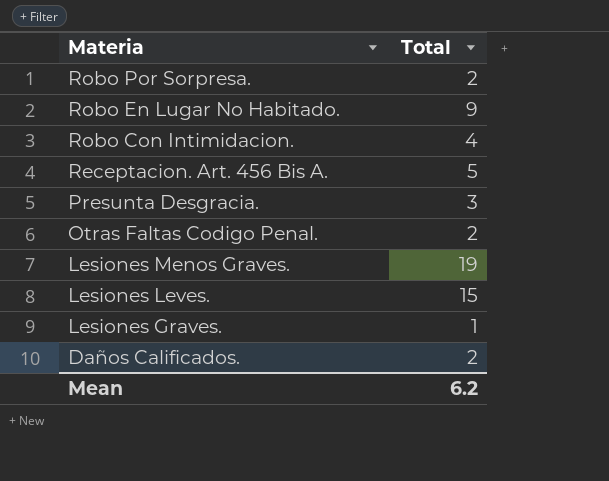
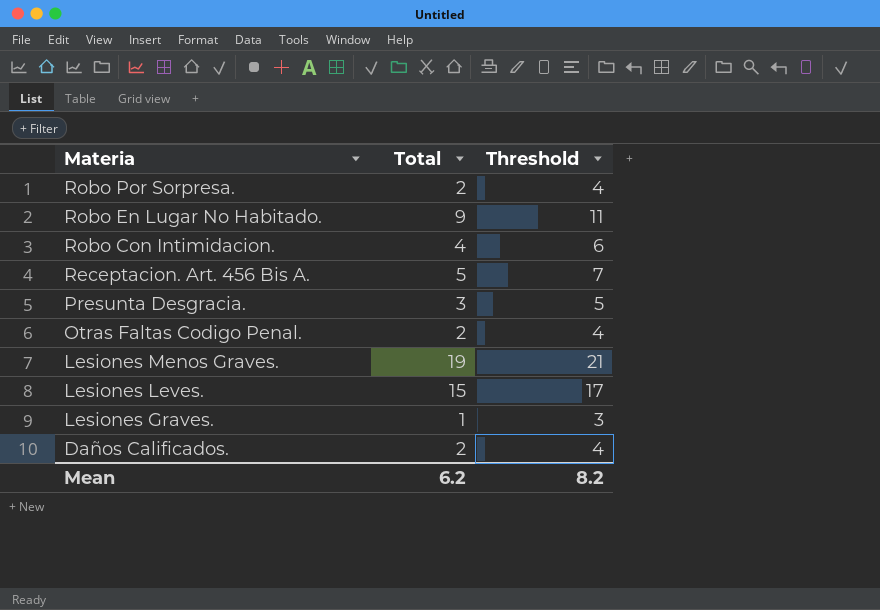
column Threshold | formula: none -> [Total] + 2

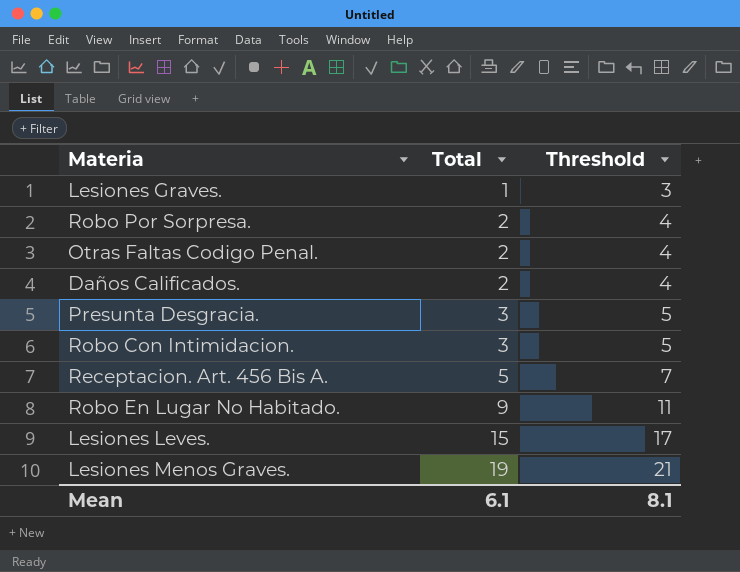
row order: Materia descending -> Total ascending
Robo Con Intimidacion. | Total: 4 -> 3
Robo Con Intimidacion. | Threshold: 6 -> 5
Mean | Total: 6.2 -> 6.1
Mean | Threshold: 8.2 -> 8.1

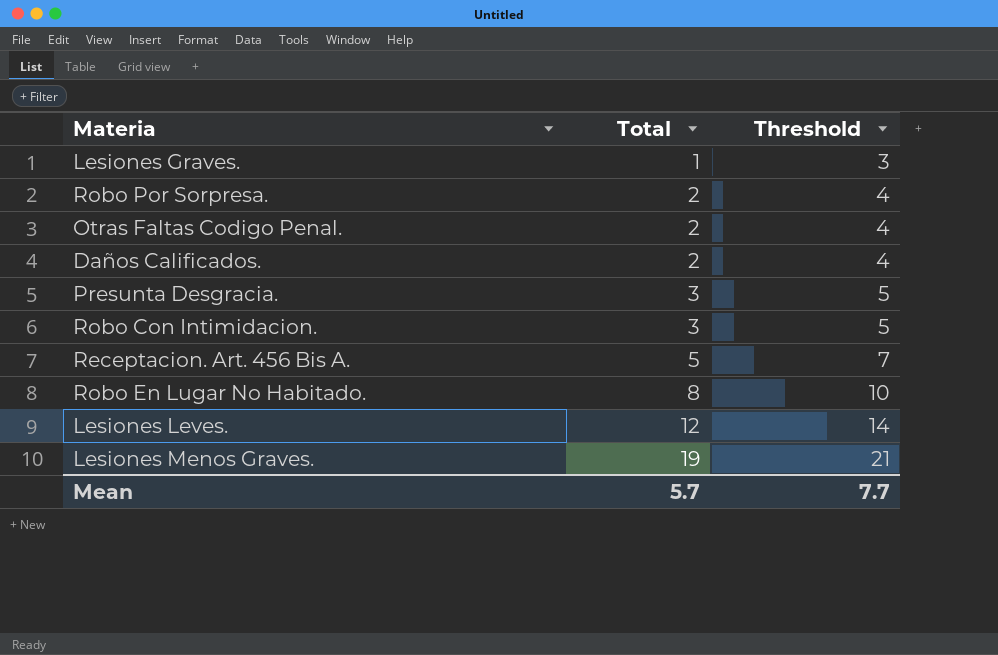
Robo En Lugar No Habitado. | Total: 9 -> 8
Robo En Lugar No Habitado. | Threshold: 11 -> 10
Lesiones Leves. | Total: 15 -> 12
Lesiones Leves. | Threshold: 17 -> 14
Mean | Total: 6.1 -> 5.7
Mean | Threshold: 8.1 -> 7.7

